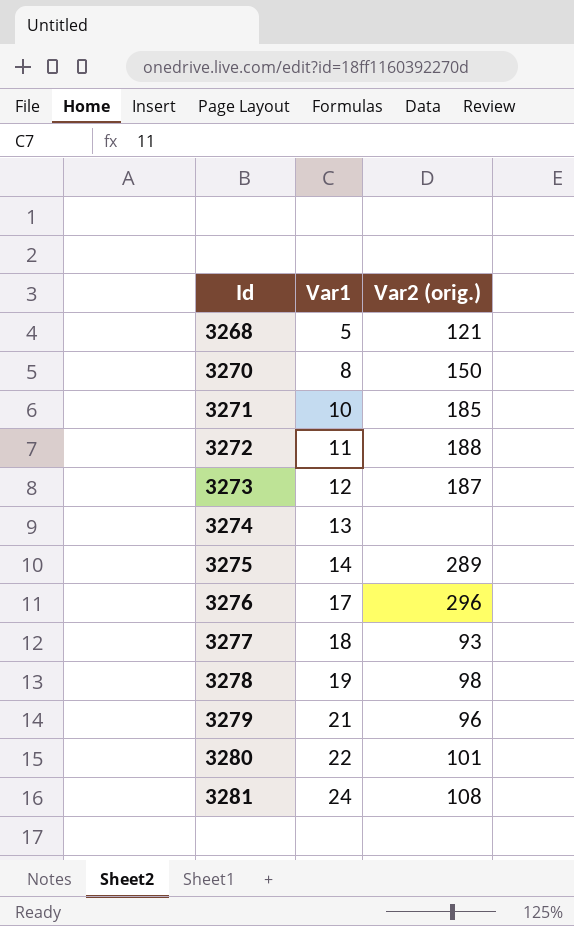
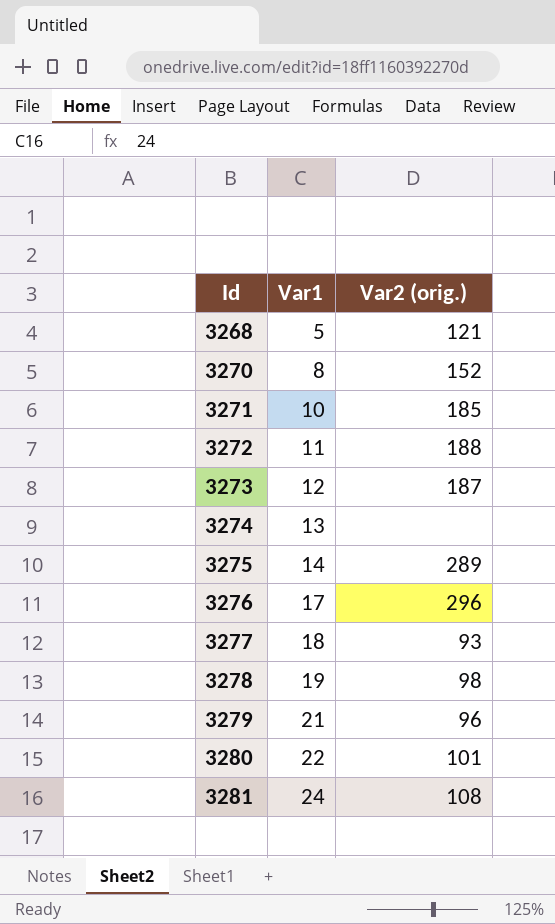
3270 | Var2 (orig.): 150 -> 152

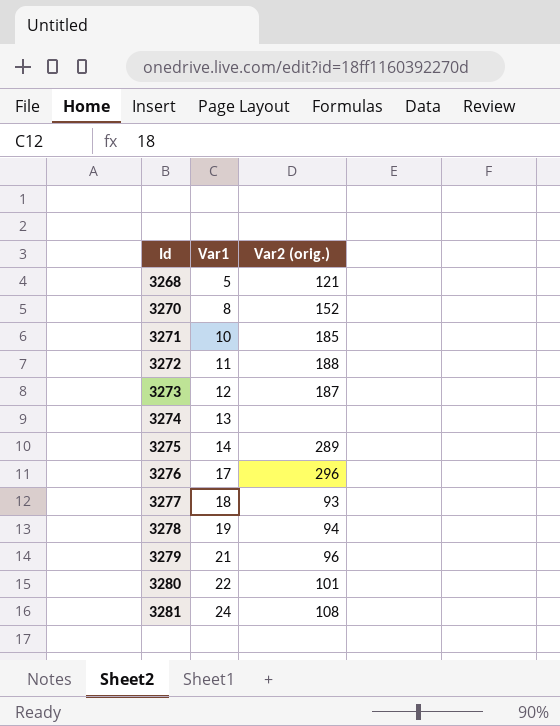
3278 | Var2 (orig.): 98 -> 94

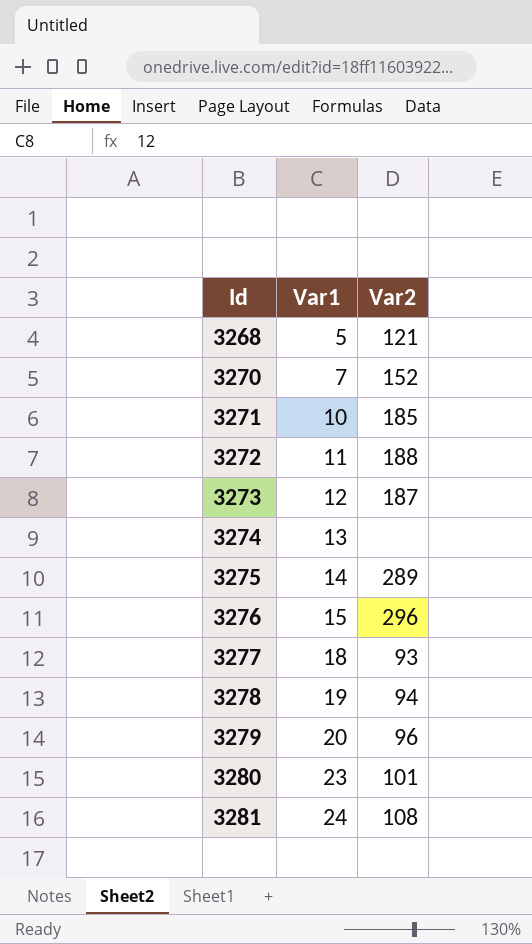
column name: Var2 (orig.) -> Var2
3270 | Var1: 8 -> 7
3276 | Var1: 17 -> 15
3279 | Var1: 21 -> 20
3280 | Var1: 22 -> 23

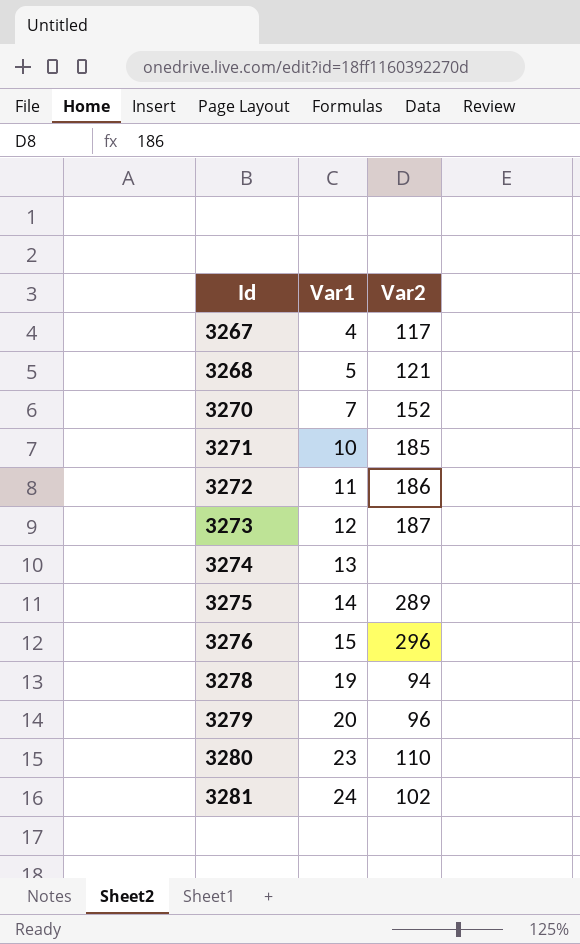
row 3277: 18 | 93 -> none
row 3267: none -> 4 | 117
3272 | Var2: 188 -> 186
3280 | Var2: 101 -> 110
3281 | Var2: 108 -> 102

